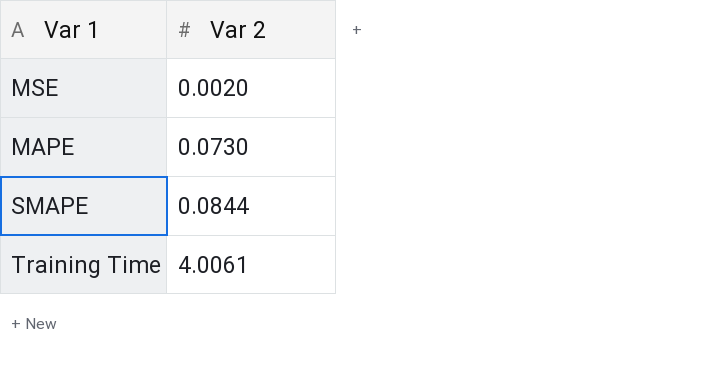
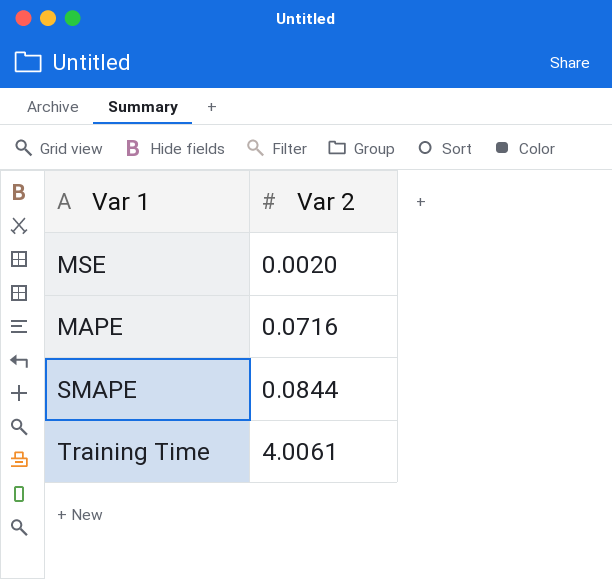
MAPE | Var 2: 0.0730 -> 0.0716

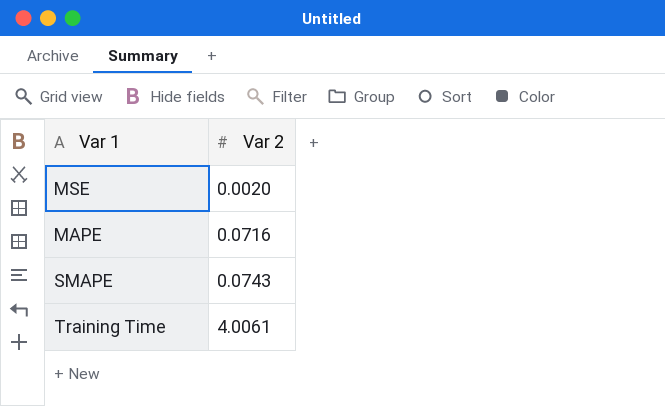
SMAPE | Var 2: 0.0844 -> 0.0743

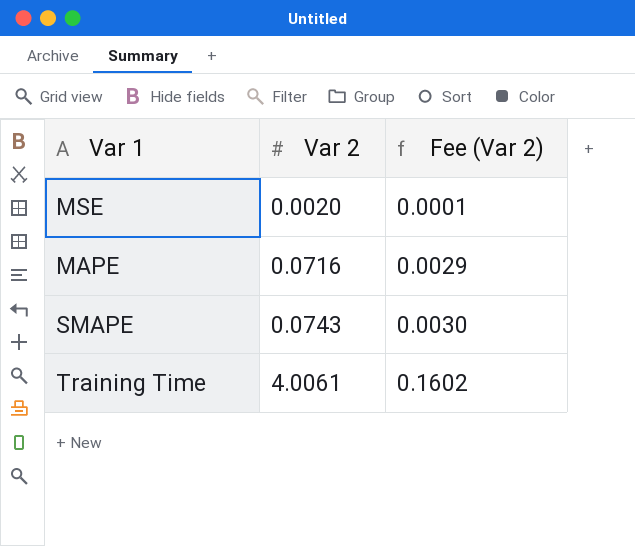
column Fee (Var 2) | formula: none -> [Var 2] * 0.04

